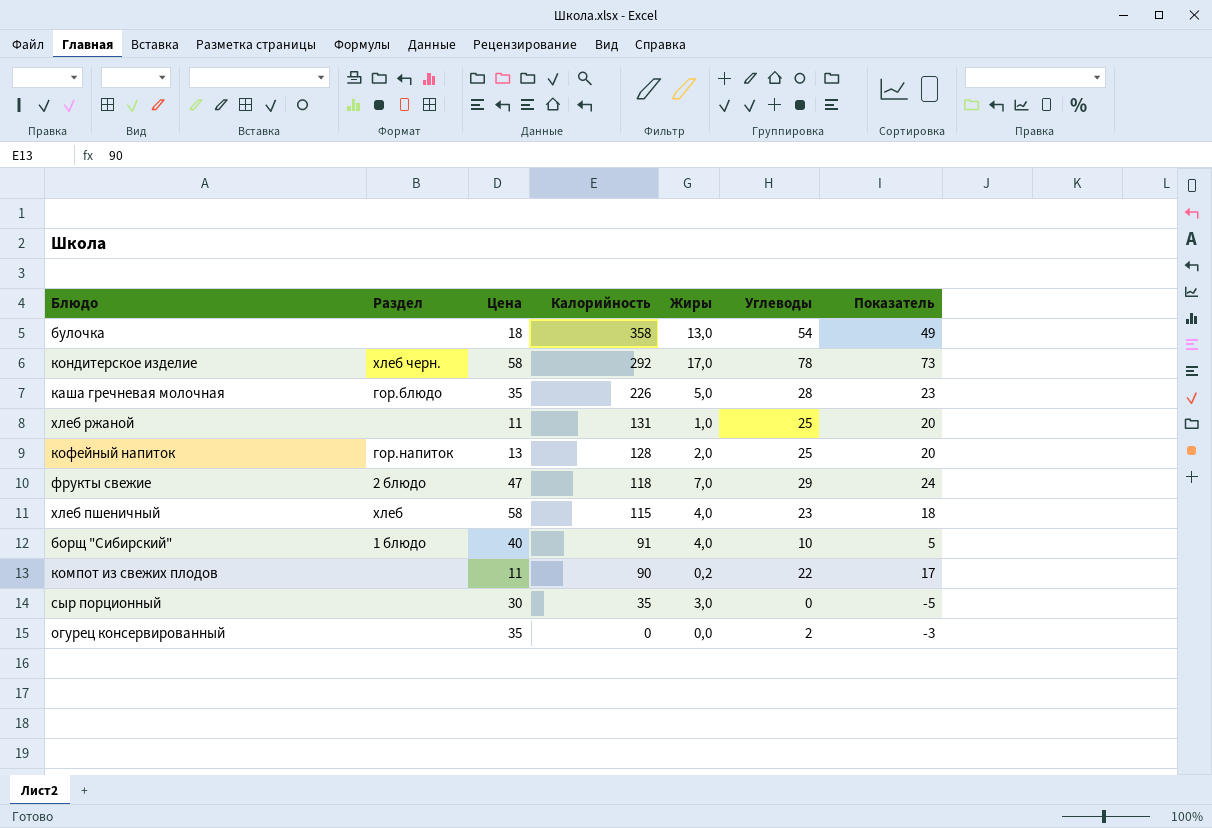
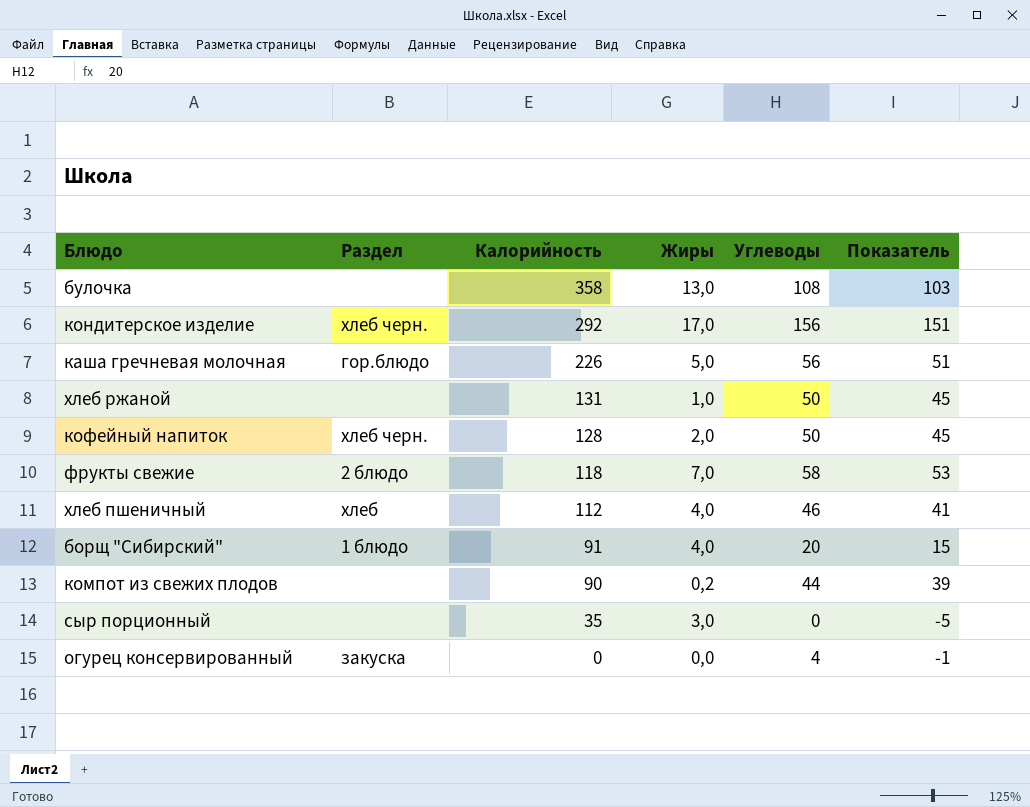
column Цена | position: 3 -> none
булочка | Углеводы: 54 -> 108
булочка | Показатель: 49 -> 103
кондитерское изделие | Углеводы: 78 -> 156
кондитерское изделие | Показатель: 73 -> 151
каша гречневая молочная | Углеводы: 28 -> 56
каша гречневая молочная | Показатель: 23 -> 51
хлеб ржаной | Углеводы: 25 -> 50
хлеб ржаной | Показатель: 20 -> 45
кофейный напиток | Раздел: гор.напиток -> хлеб черн.
кофейный напиток | Углеводы: 25 -> 50
кофейный напиток | Показатель: 20 -> 45
фрукты свежие | Углеводы: 29 -> 58
фрукты свежие | Показатель: 24 -> 53
хлеб пшеничный | Калорийность: 115 -> 112
хлеб пшеничный | Углеводы: 23 -> 46
хлеб пшеничный | Показатель: 18 -> 41
борщ "Сибирский" | Углеводы: 10 -> 20
борщ "Сибирский" | Показатель: 5 -> 15
компот из свежих плодов | Углеводы: 22 -> 44
компот из свежих плодов | Показатель: 17 -> 39
огурец консервированный | Раздел: none -> закуска
огурец консервированный | Углеводы: 2 -> 4
огурец консервированный | Показатель: -3 -> -1

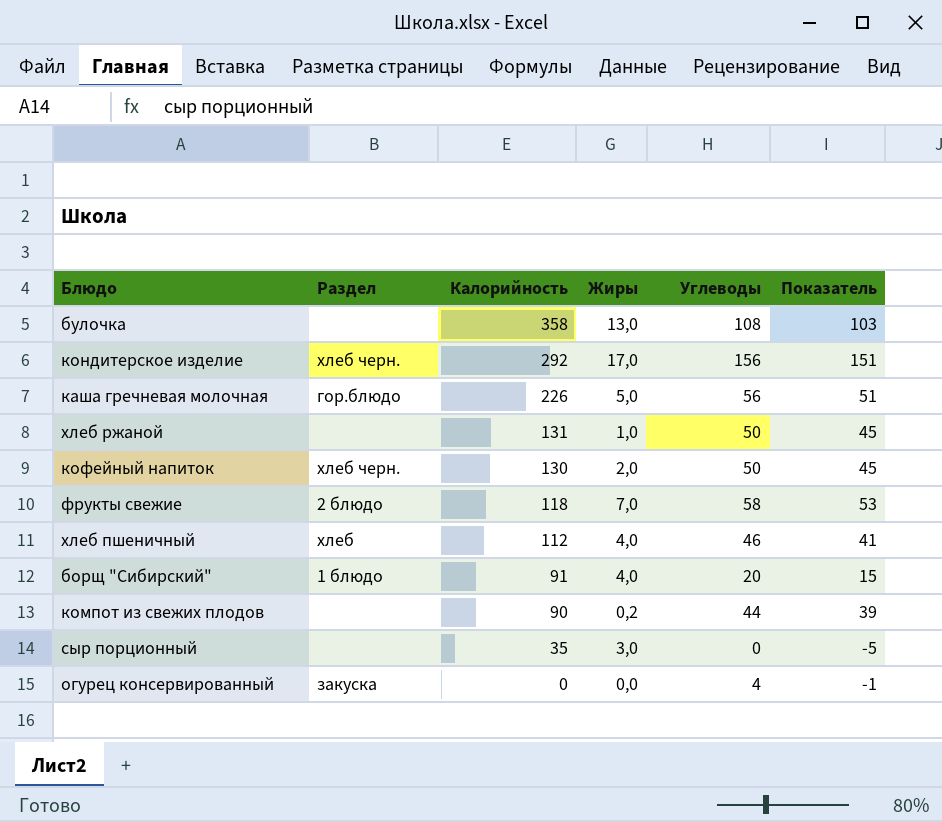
кофейный напиток | Калорийность: 128 -> 130

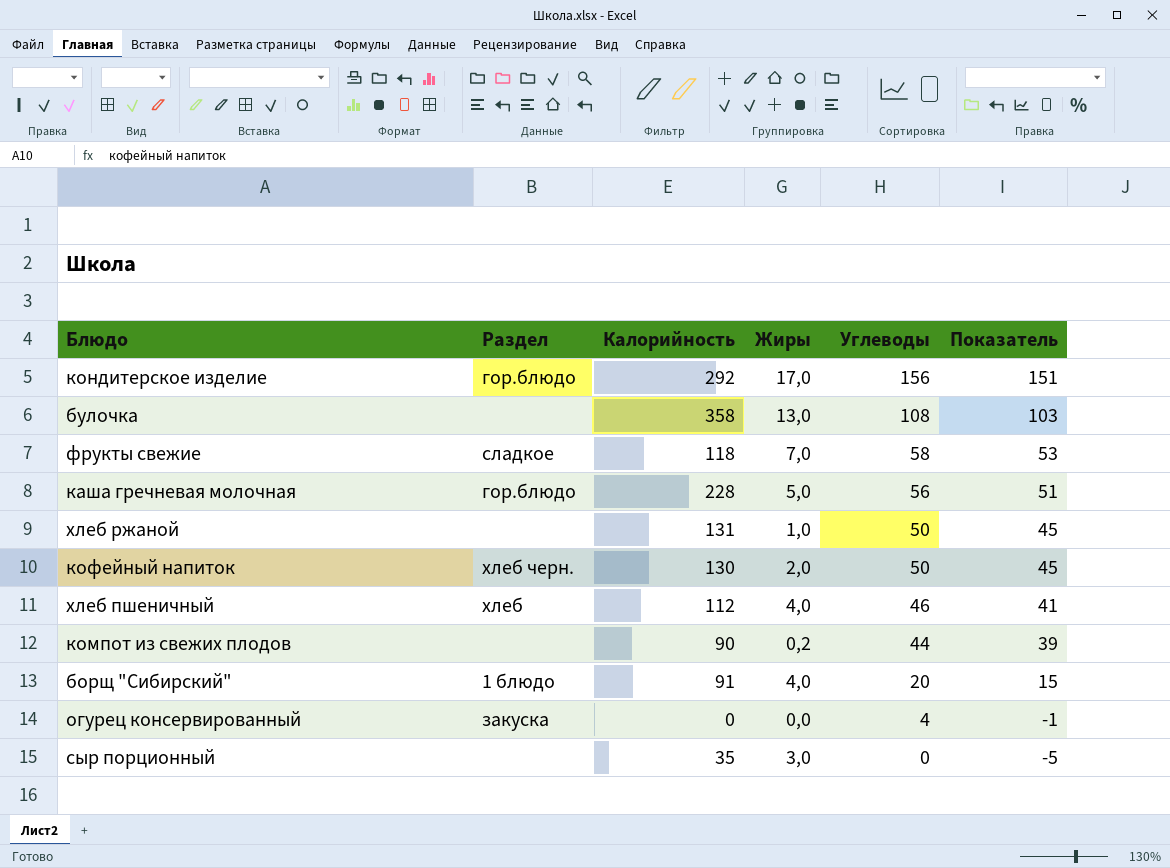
row order: Калорийность descending -> Углеводы descending
кондитерское изделие | Раздел: хлеб черн. -> гор.блюдо
фрукты свежие | Раздел: 2 блюдо -> сладкое
каша гречневая молочная | Калорийность: 226 -> 228

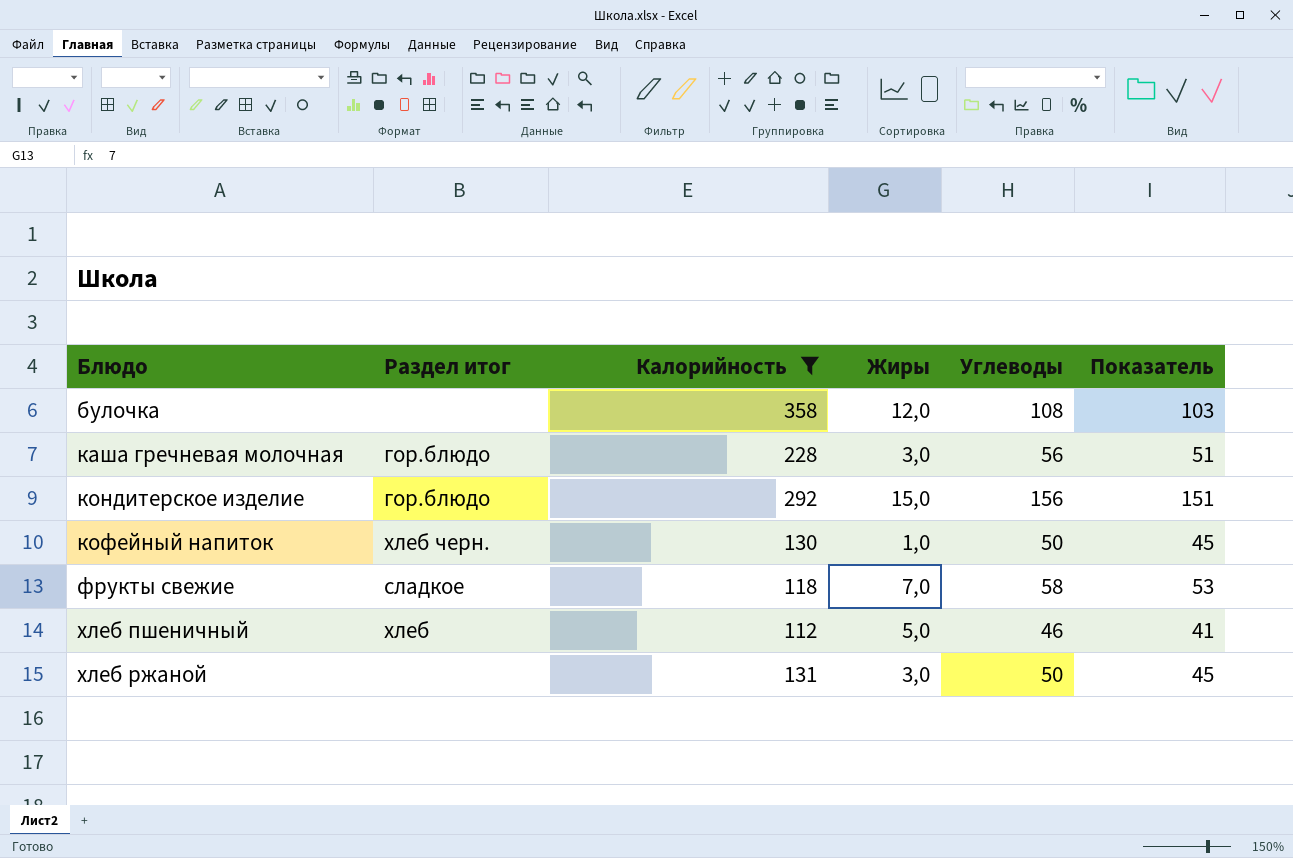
filter: none -> Калорийность >= 112
row order: Углеводы descending -> Блюдо ascending
column name: Раздел -> Раздел итог
булочка | Жиры: 13,0 -> 12,0
каша гречневая молочная | Жиры: 5,0 -> 3,0
кондитерское изделие | Жиры: 17,0 -> 15,0
кофейный напиток | Жиры: 2,0 -> 1,0
хлеб пшеничный | Жиры: 4,0 -> 5,0
хлеб ржаной | Жиры: 1,0 -> 3,0

